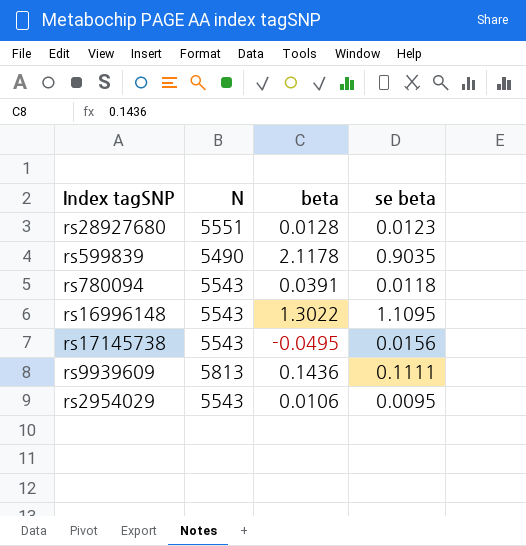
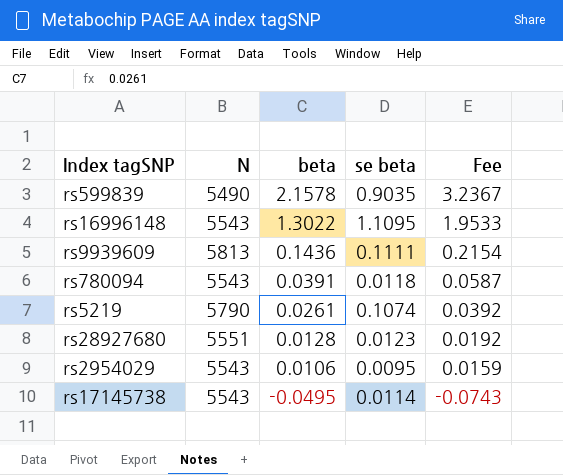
row order: none -> beta descending
column Fee | formula: none -> [beta] * 1.5
rs599839 | beta: 2.1178 -> 2.1578
row rs5219: none -> 5790 | 0.0261 | 0.1074 | 0.0392
rs17145738 | se beta: 0.0156 -> 0.0114

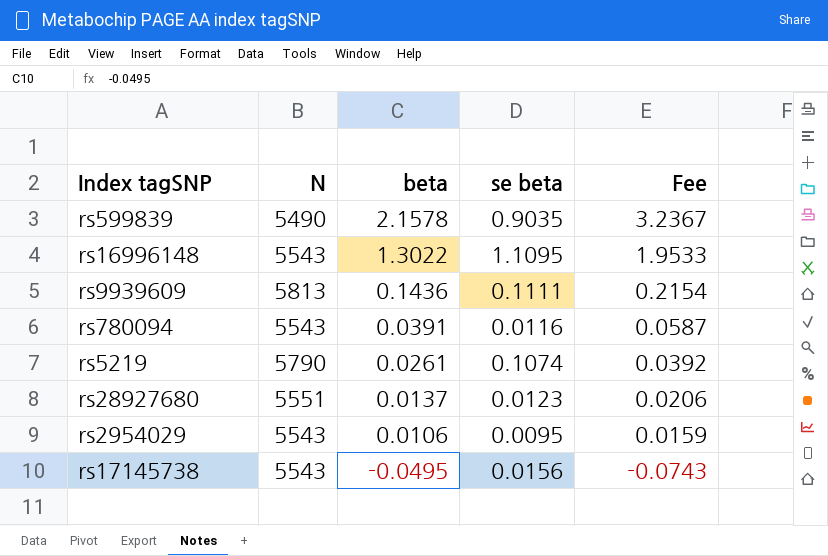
rs780094 | se beta: 0.0118 -> 0.0116
rs28927680 | beta: 0.0128 -> 0.0137
rs28927680 | Fee: 0.0192 -> 0.0206
rs17145738 | se beta: 0.0114 -> 0.0156

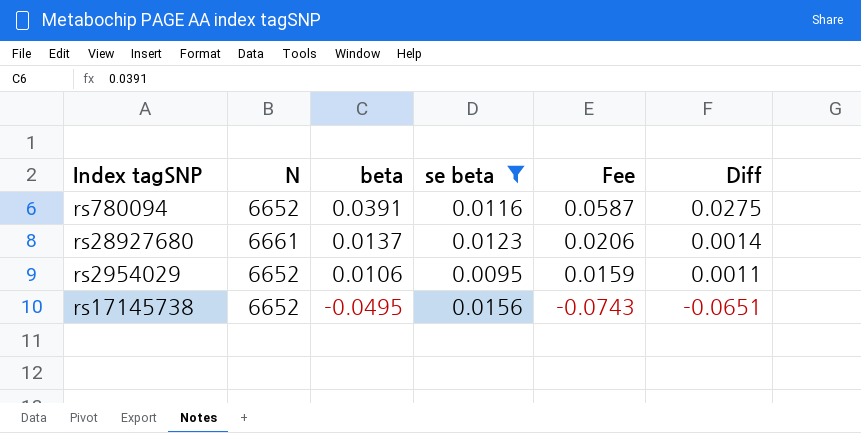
filter: none -> se beta <= 0.0156
column Diff | formula: none -> [beta] - [se beta]
rs780094 | N: 5543 -> 6652
rs28927680 | N: 5551 -> 6661
rs2954029 | N: 5543 -> 6652
rs17145738 | N: 5543 -> 6652

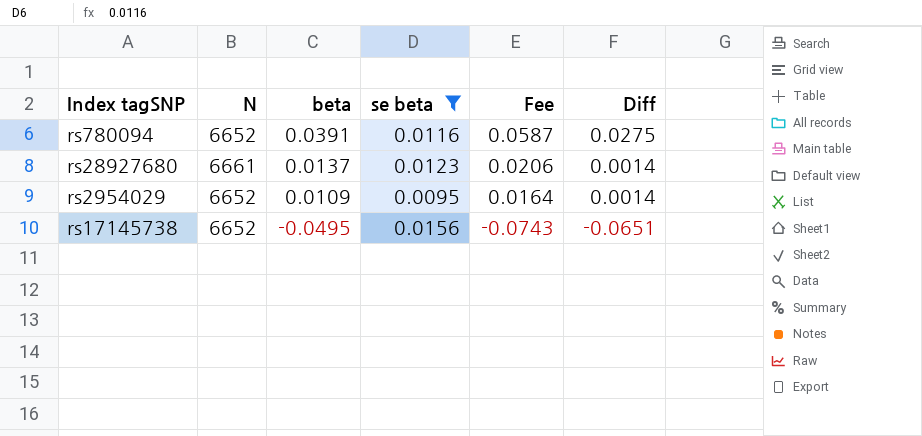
rs2954029 | beta: 0.0106 -> 0.0109
rs2954029 | Fee: 0.0159 -> 0.0164
rs2954029 | Diff: 0.0011 -> 0.0014

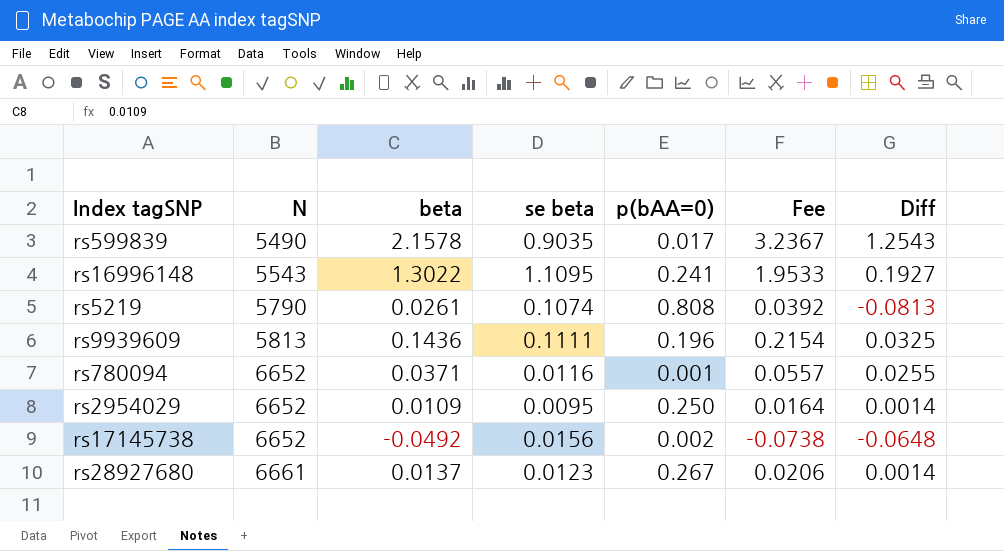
filter: se beta <= 0.0156 -> none
row order: beta descending -> N ascending
column p(bAA=0) | position: none -> 5
rs780094 | beta: 0.0391 -> 0.0371
rs780094 | Fee: 0.0587 -> 0.0557
rs780094 | Diff: 0.0275 -> 0.0255
rs17145738 | beta: -0.0495 -> -0.0492
rs17145738 | Fee: -0.0743 -> -0.0738
rs17145738 | Diff: -0.0651 -> -0.0648

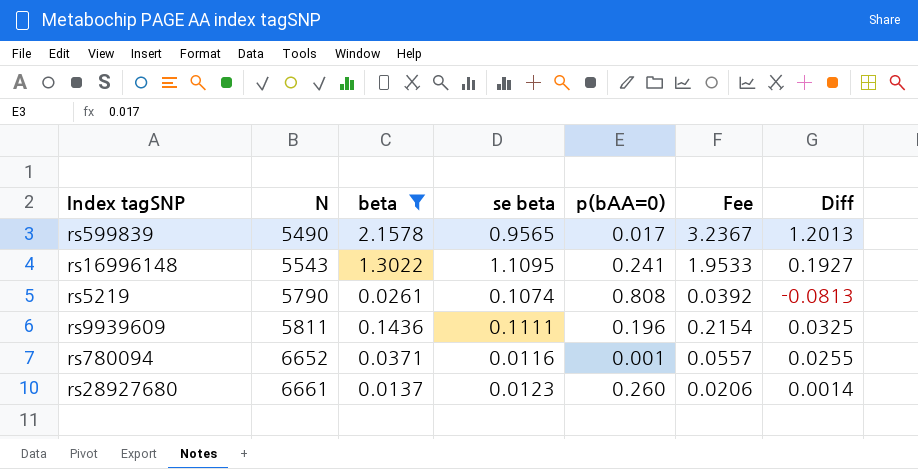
filter: none -> beta >= 0.0137
rs599839 | se beta: 0.9035 -> 0.9565
rs599839 | Diff: 1.2543 -> 1.2013
rs9939609 | N: 5813 -> 5811
rs28927680 | p(bAA=0): 0.267 -> 0.260

